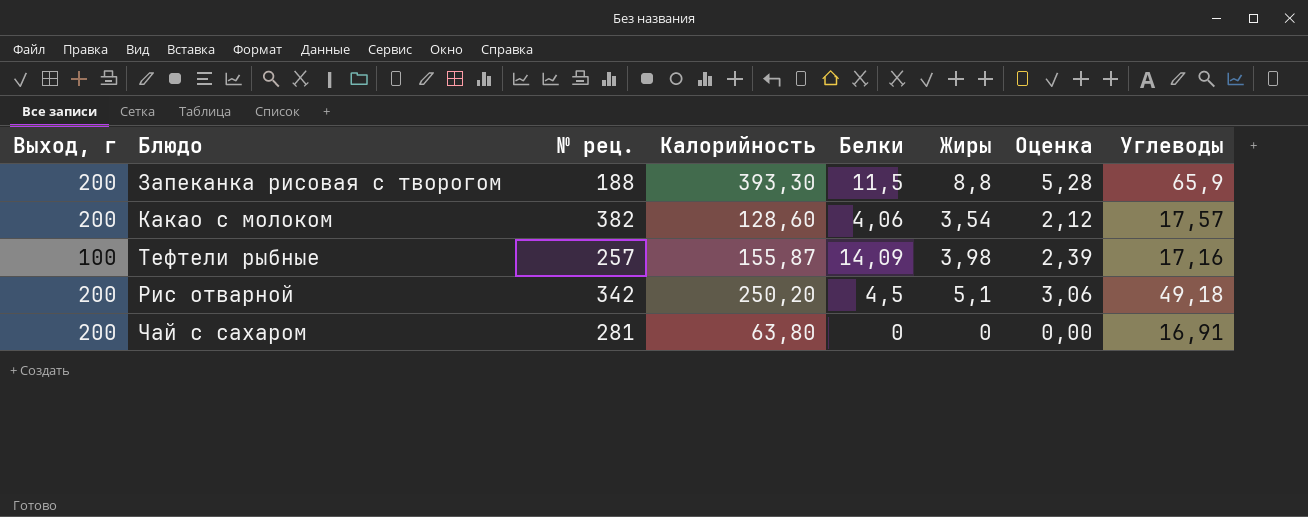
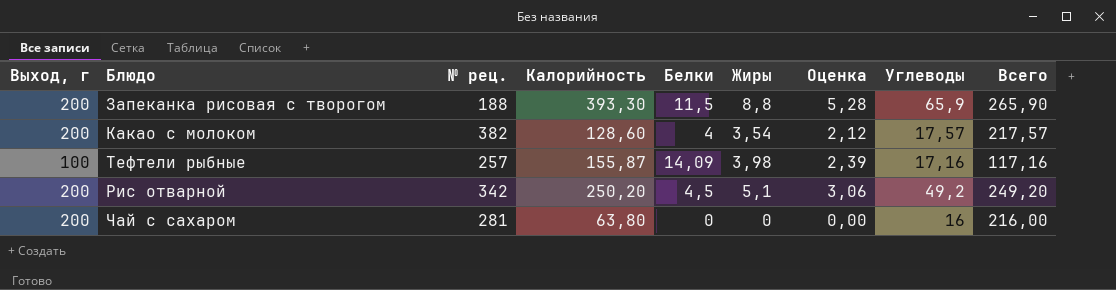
column Всего | formula: none -> [Выход, г] + [Углеводы]
Какао с молоком | Белки: 4,06 -> 4
Рис отварной | Углеводы: 49,18 -> 49,2
Чай с сахаром | Углеводы: 16,91 -> 16

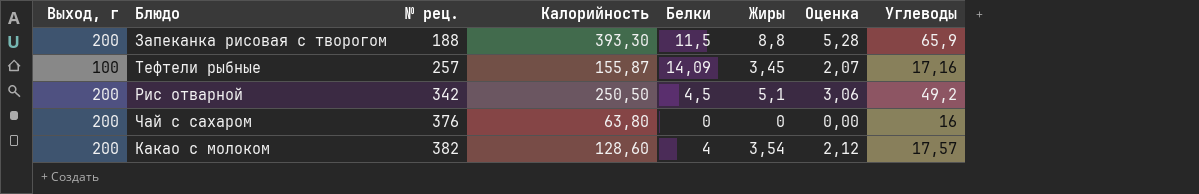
row order: none -> № рец. ascending
column Всего | formula: [Выход, г] + [Углеводы] -> none
Тефтели рыбные | Жиры: 3,98 -> 3,45
Тефтели рыбные | Оценка: 2,39 -> 2,07
Рис отварной | Калорийность: 250,20 -> 250,50
Чай с сахаром | № рец.: 281 -> 376

